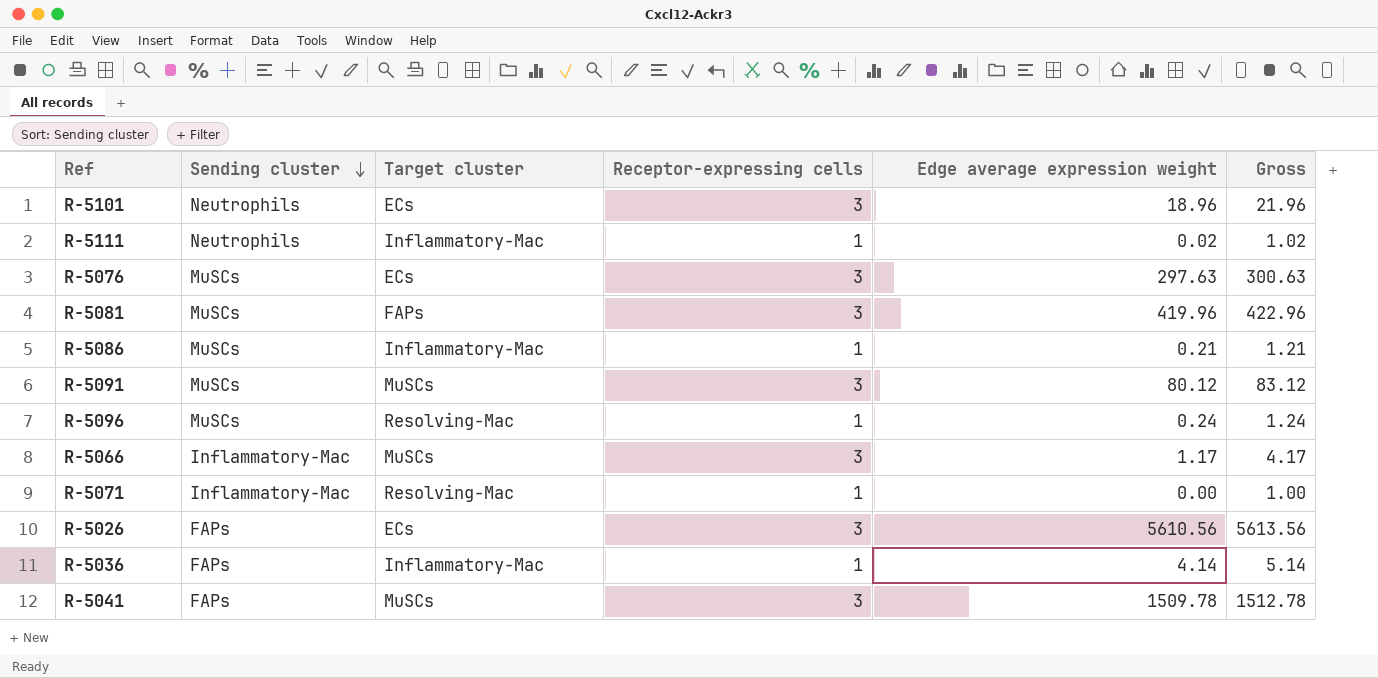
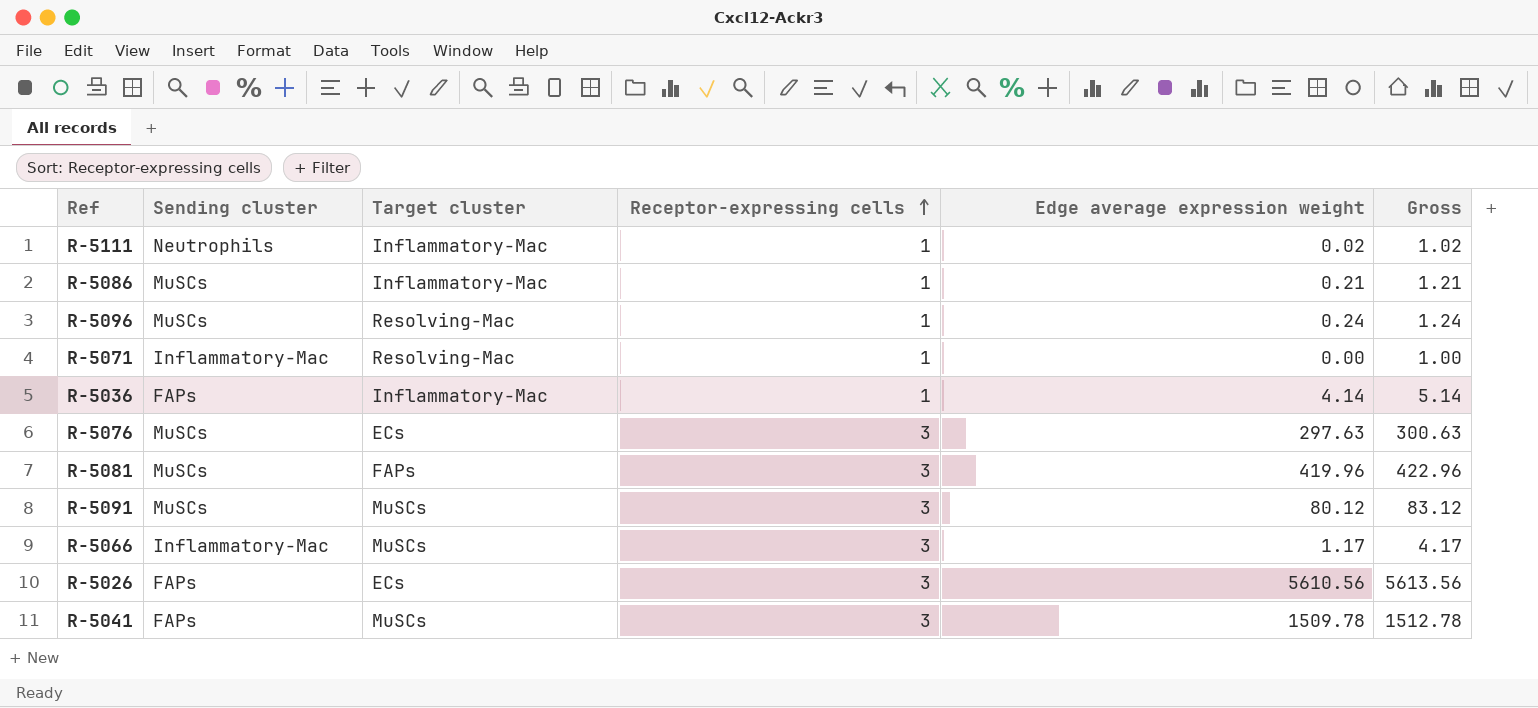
row order: Sending cluster descending -> Receptor-expressing cells ascending
row R-5101: Neutrophils | ECs | 3 | 18.96 | 21.96 -> none

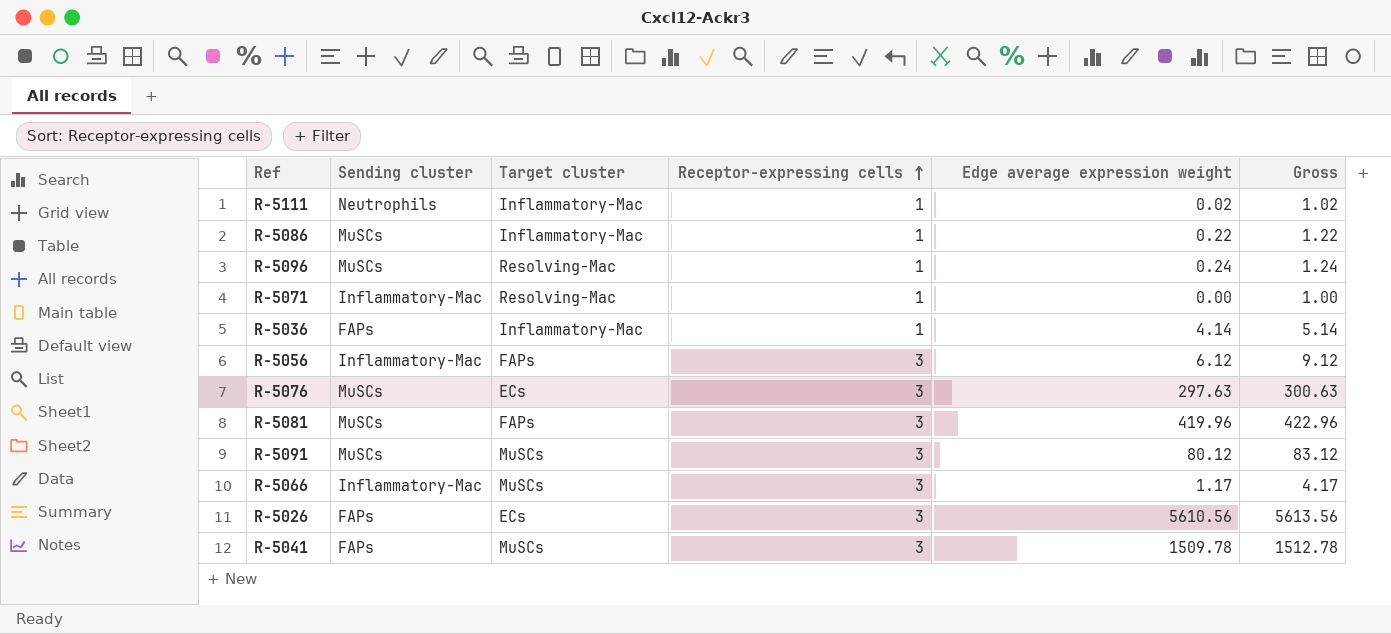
R-5086 | Edge average expression weight: 0.21 -> 0.22
R-5086 | Gross: 1.21 -> 1.22
row R-5056: none -> Inflammatory-Mac | FAPs | 3 | 6.12 | 9.12

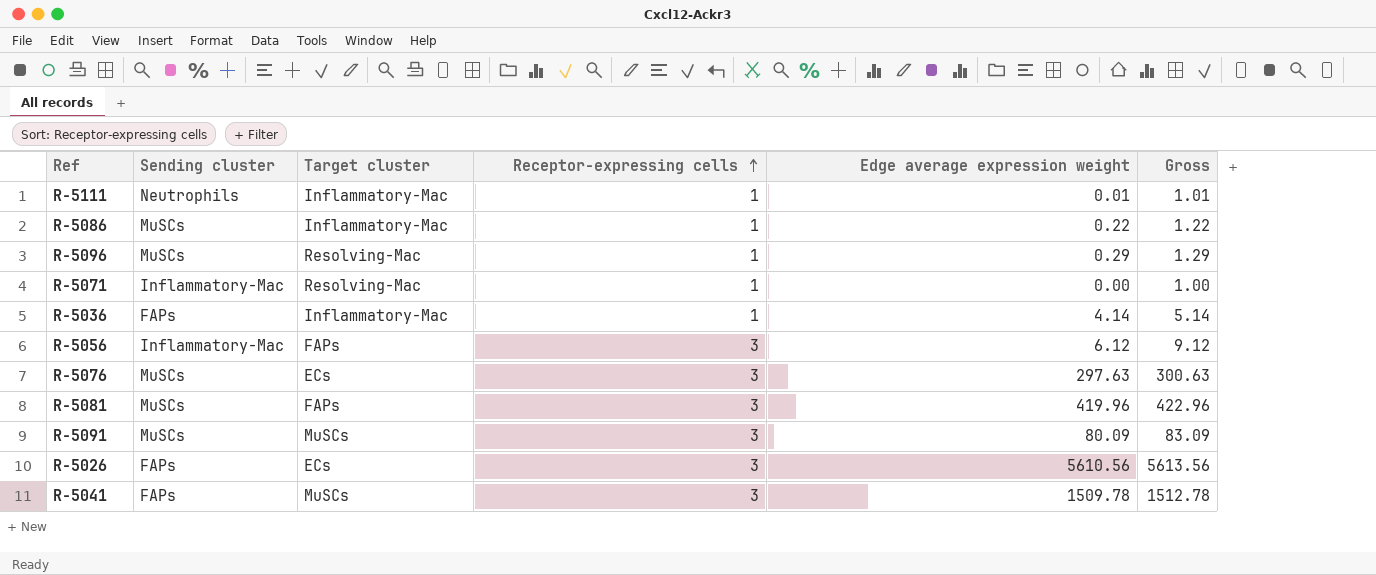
row R-5066: Inflammatory-Mac | MuSCs | 3 | 1.17 | 4.17 -> none
R-5111 | Edge average expression weight: 0.02 -> 0.01
R-5111 | Gross: 1.02 -> 1.01
R-5096 | Edge average expression weight: 0.24 -> 0.29
R-5096 | Gross: 1.24 -> 1.29
R-5091 | Edge average expression weight: 80.12 -> 80.09
R-5091 | Gross: 83.12 -> 83.09

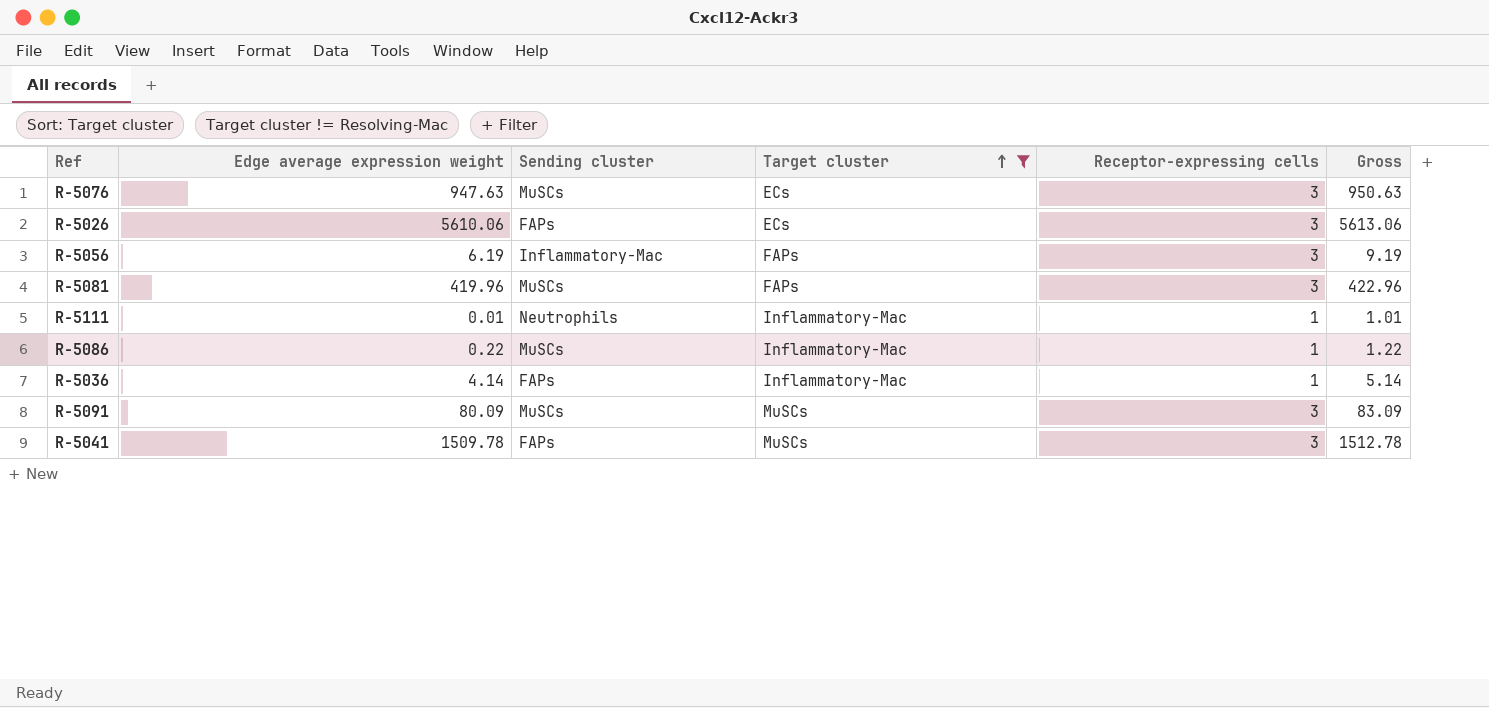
filter: none -> Target cluster != Resolving-Mac
row order: Receptor-expressing cells ascending -> Target cluster ascending
column Edge average expression weight | position: 5 -> 2
R-5076 | Edge average expression weight: 297.63 -> 947.63
R-5076 | Gross: 300.63 -> 950.63
R-5026 | Edge average expression weight: 5610.56 -> 5610.06
R-5026 | Gross: 5613.56 -> 5613.06
R-5056 | Edge average expression weight: 6.12 -> 6.19
R-5056 | Gross: 9.12 -> 9.19

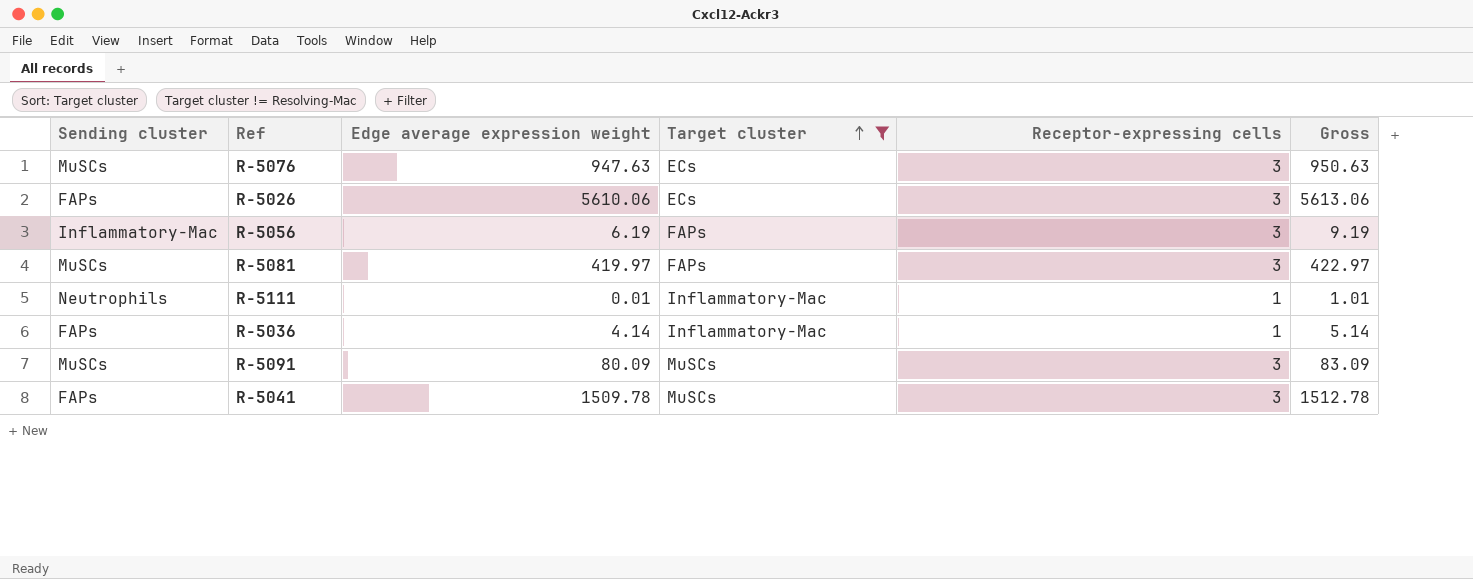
column Sending cluster | position: 3 -> 1
row R-5086: 0.22 | MuSCs | Inflammatory-Mac | 1 | 1.22 -> none
R-5081 | Edge average expression weight: 419.96 -> 419.97
R-5081 | Gross: 422.96 -> 422.97

